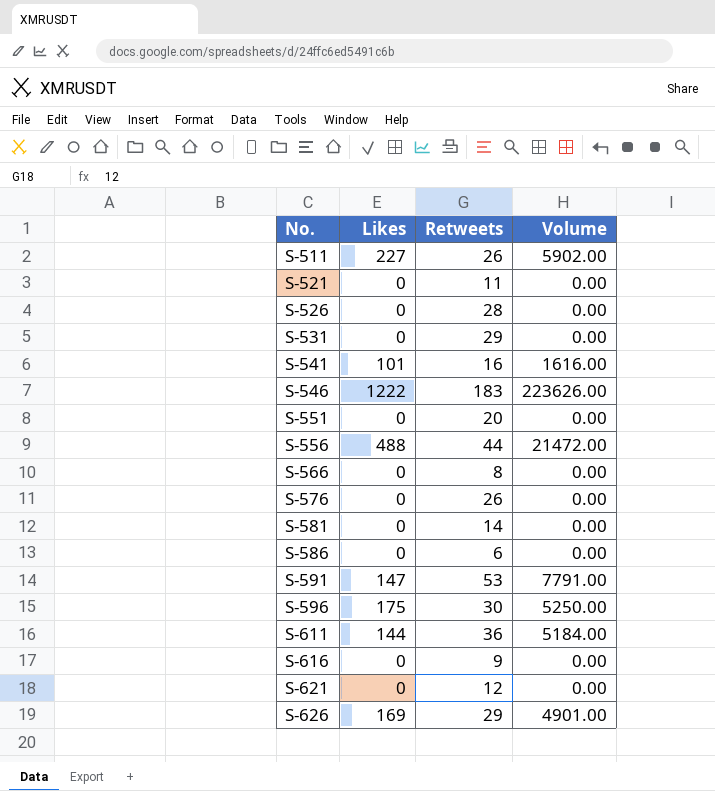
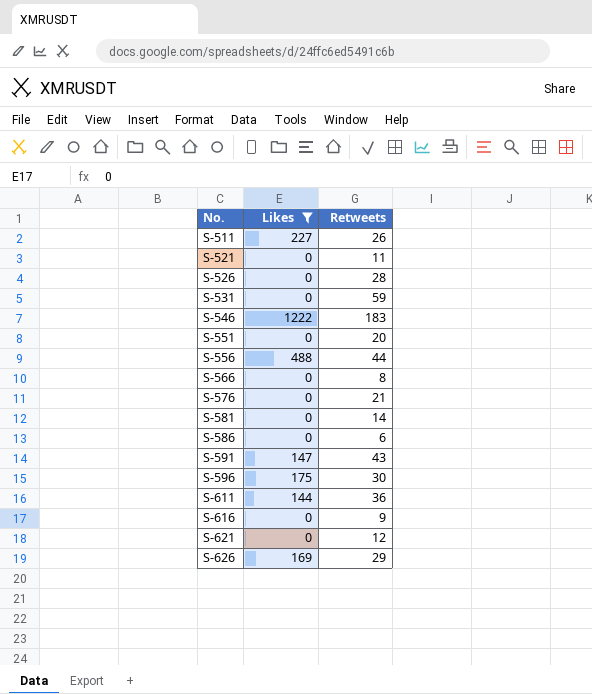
filter: none -> Likes != 101
column Volume | formula: [Likes] * [Retweets] -> none
S-531 | Retweets: 29 -> 59
S-576 | Retweets: 26 -> 21
S-591 | Retweets: 53 -> 43

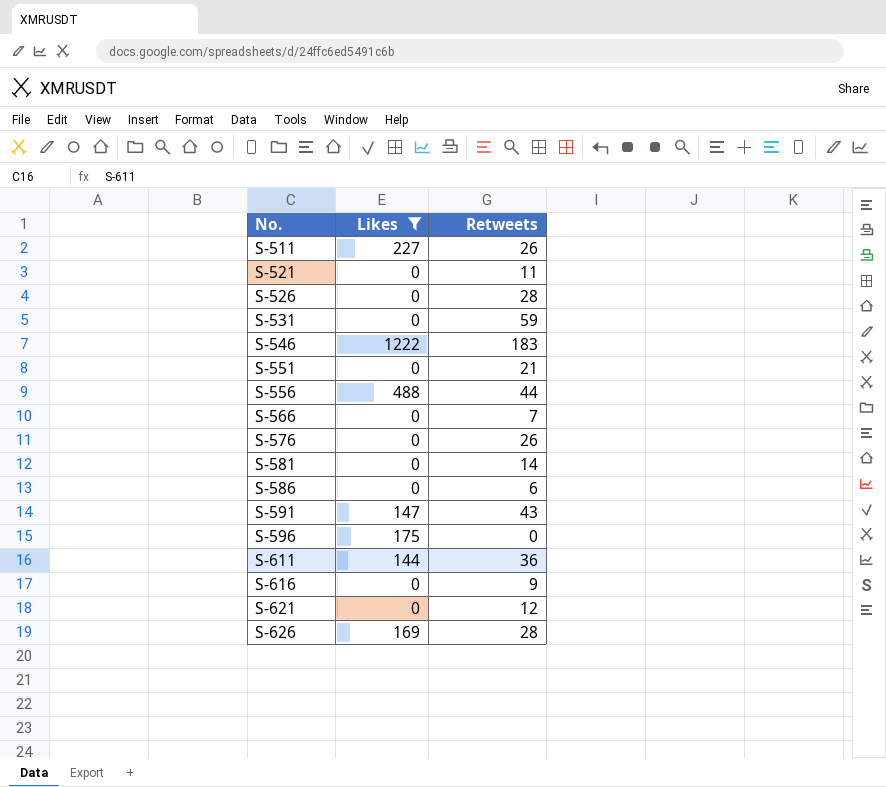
S-551 | Retweets: 20 -> 21
S-566 | Retweets: 8 -> 7
S-576 | Retweets: 21 -> 26
S-596 | Retweets: 30 -> 0
S-626 | Retweets: 29 -> 28

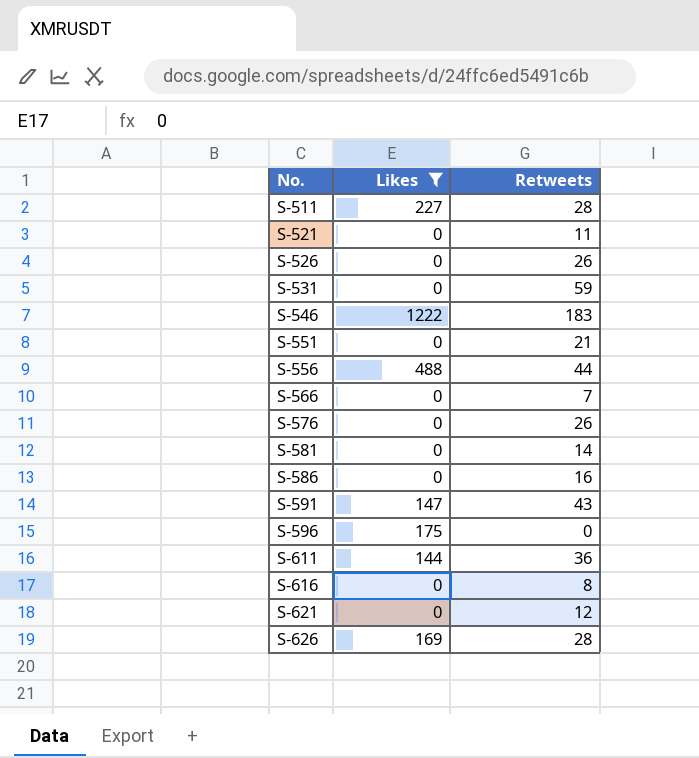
S-511 | Retweets: 26 -> 28
S-526 | Retweets: 28 -> 26
S-586 | Retweets: 6 -> 16
S-616 | Retweets: 9 -> 8

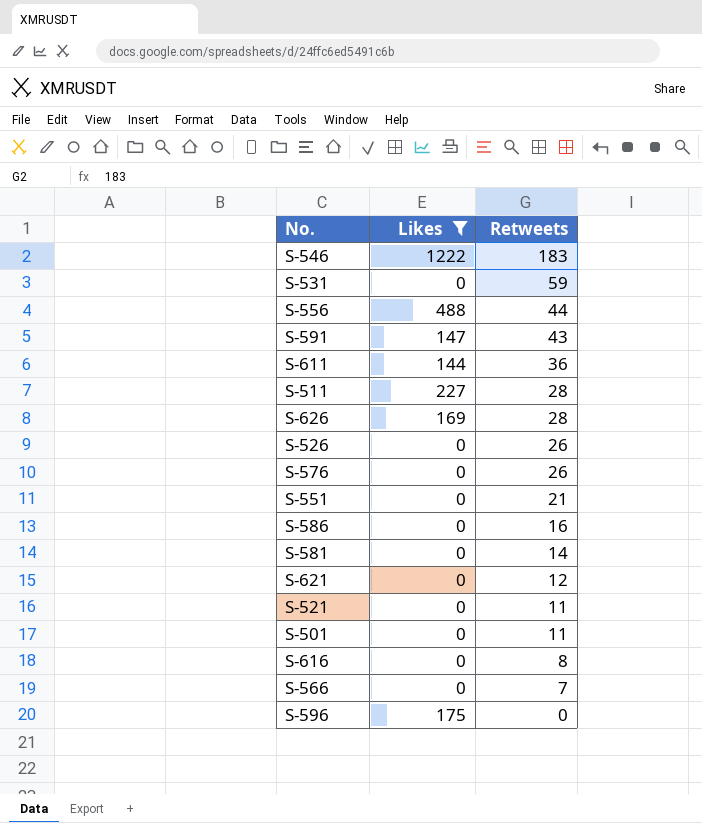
row order: No. ascending -> Retweets descending
row S-501: none -> 0 | 11

